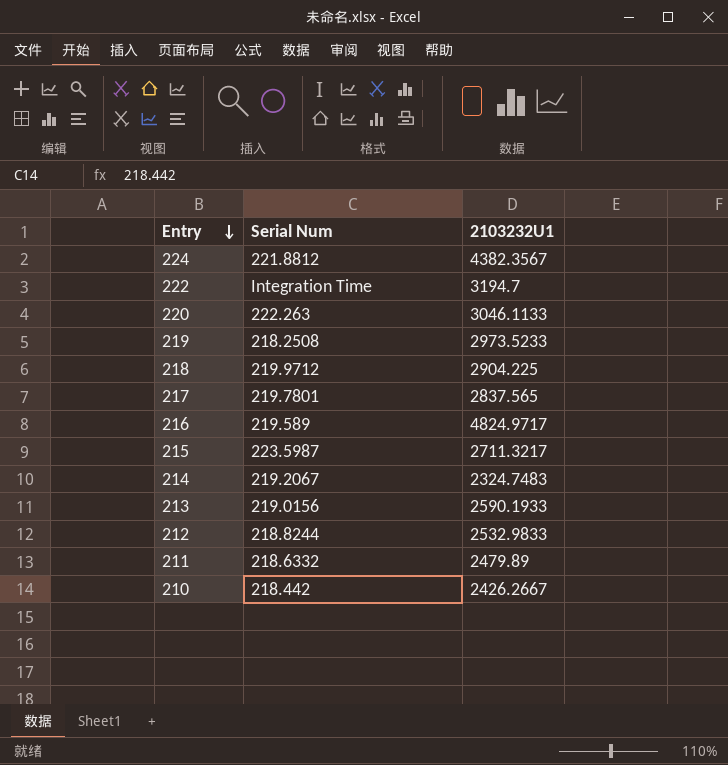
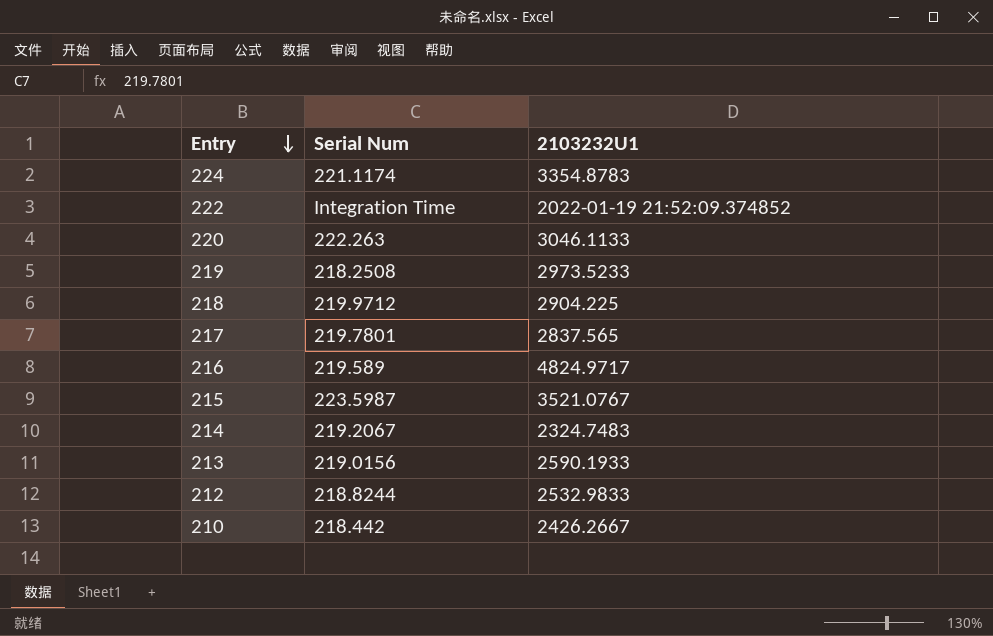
row 211: 218.6332 | 2479.89 -> none
224 | Serial Num: 221.8812 -> 221.1174
224 | 2103232U1: 4382.3567 -> 3354.8783
222 | 2103232U1: 3194.7 -> 2022-01-19 21:52:09.374852
215 | 2103232U1: 2711.3217 -> 3521.0767

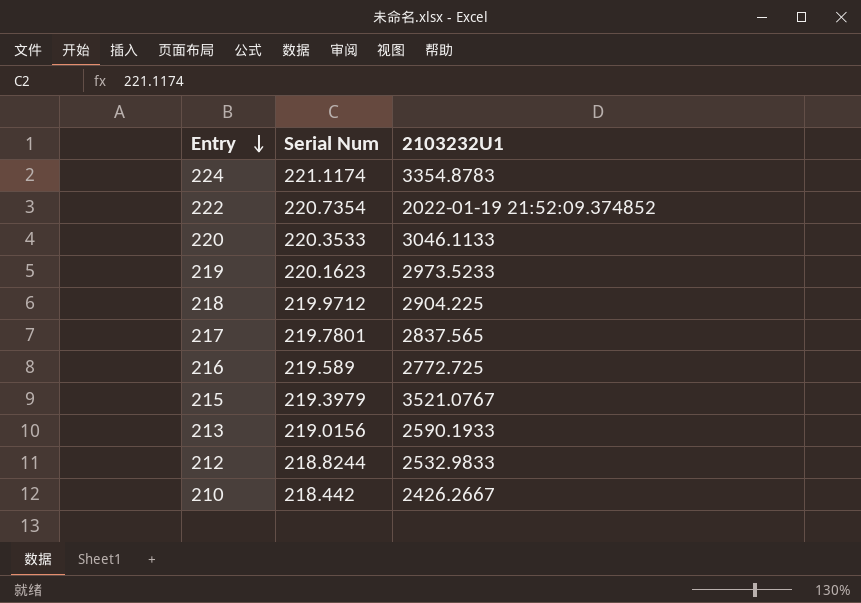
row 214: 219.2067 | 2324.7483 -> none
222 | Serial Num: Integration Time -> 220.7354
220 | Serial Num: 222.263 -> 220.3533
219 | Serial Num: 218.2508 -> 220.1623
216 | 2103232U1: 4824.9717 -> 2772.725
215 | Serial Num: 223.5987 -> 219.3979

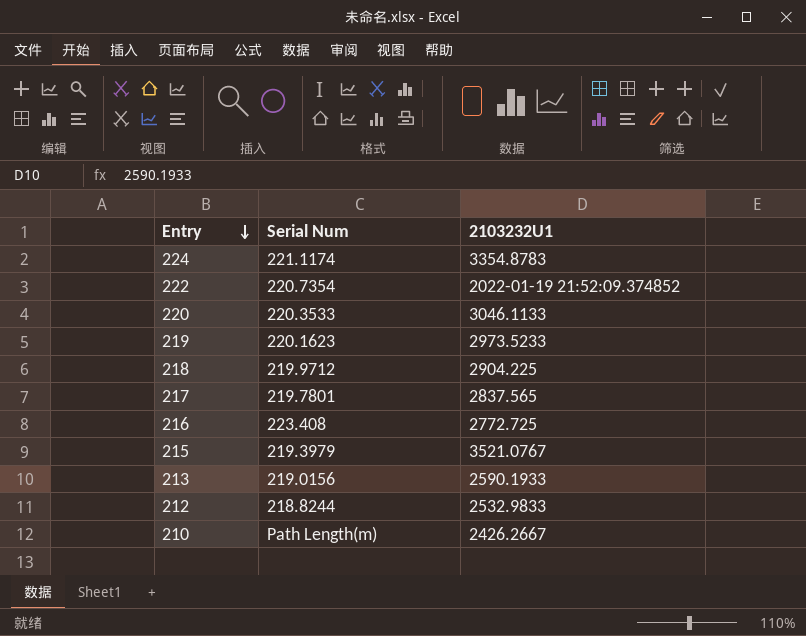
216 | Serial Num: 219.589 -> 223.408
210 | Serial Num: 218.442 -> Path Length(m)

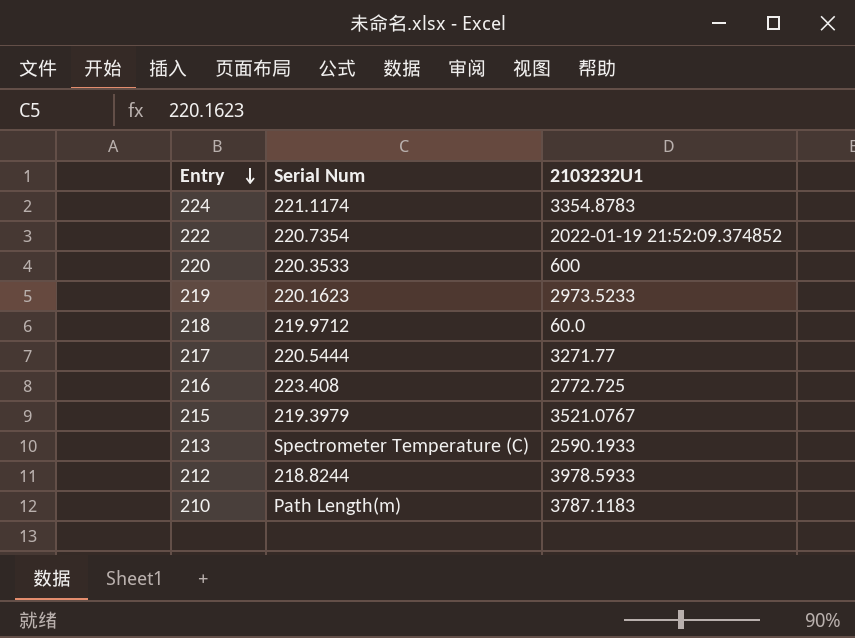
220 | 2103232U1: 3046.1133 -> 600
218 | 2103232U1: 2904.225 -> 60.0
217 | Serial Num: 219.7801 -> 220.5444
217 | 2103232U1: 2837.565 -> 3271.77
213 | Serial Num: 219.0156 -> Spectrometer Temperature (C)
212 | 2103232U1: 2532.9833 -> 3978.5933
210 | 2103232U1: 2426.2667 -> 3787.1183

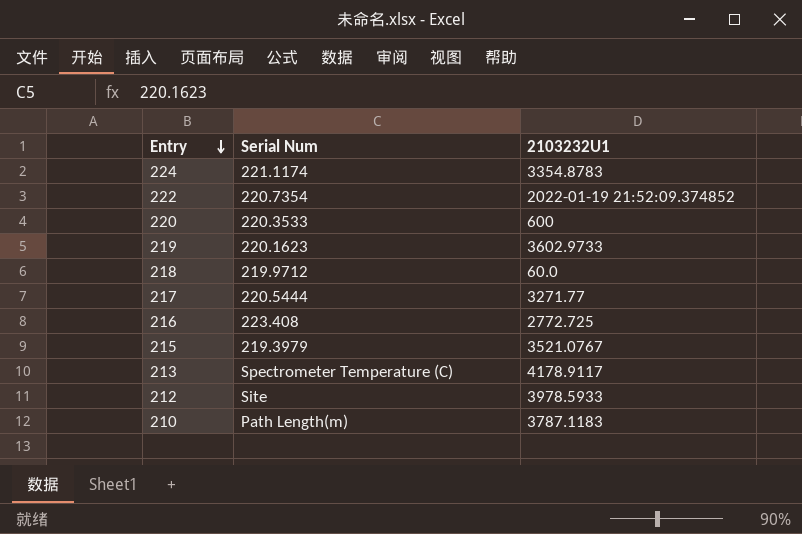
219 | 2103232U1: 2973.5233 -> 3602.9733
213 | 2103232U1: 2590.1933 -> 4178.9117
212 | Serial Num: 218.8244 -> Site

